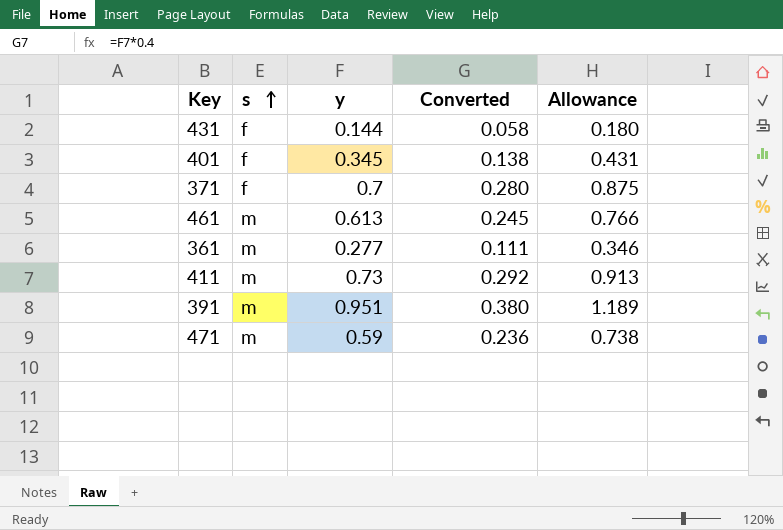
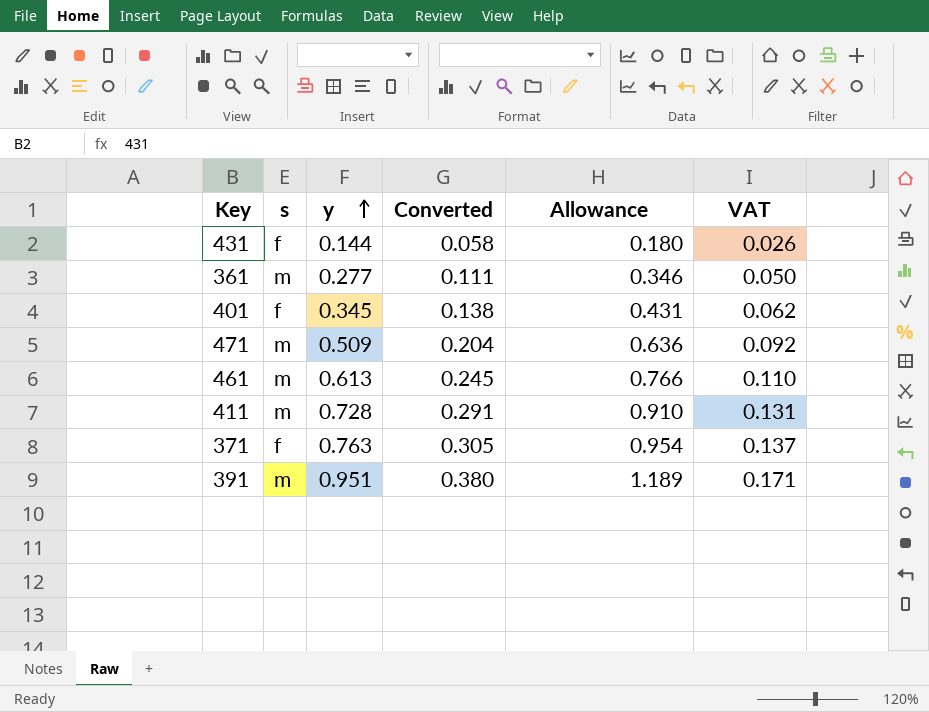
row order: s ascending -> y ascending
column VAT | formula: none -> [y] * 0.18
471 | y: 0.59 -> 0.509
471 | Converted: 0.236 -> 0.204
471 | Allowance: 0.738 -> 0.636
411 | y: 0.73 -> 0.728
411 | Converted: 0.292 -> 0.291
411 | Allowance: 0.913 -> 0.910
371 | y: 0.7 -> 0.763
371 | Converted: 0.280 -> 0.305
371 | Allowance: 0.875 -> 0.954

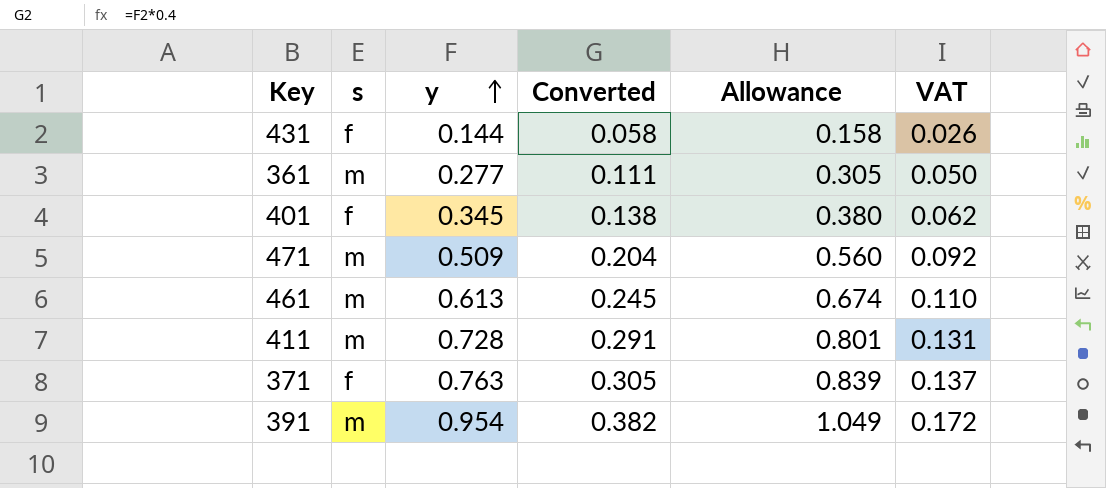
column Allowance | formula: [y] * 1.25 -> [y] * 1.1
391 | y: 0.951 -> 0.954
391 | Converted: 0.380 -> 0.382
391 | VAT: 0.171 -> 0.172

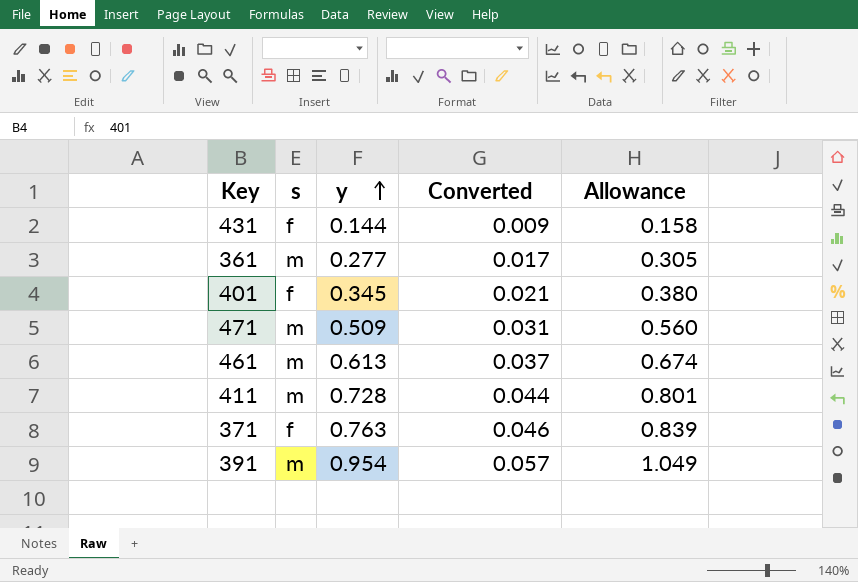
column VAT | formula: [y] * 0.18 -> none
column Converted | formula: [y] * 0.4 -> [y] * 0.06

